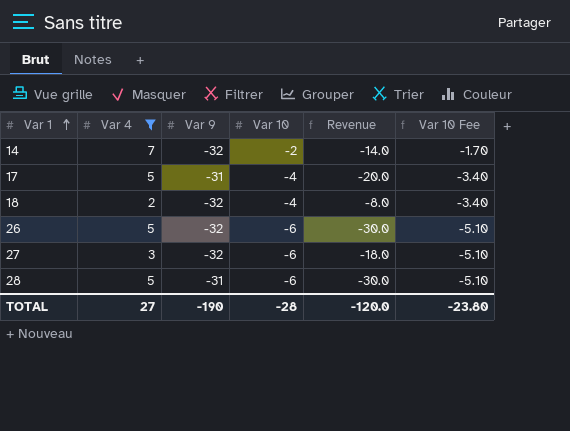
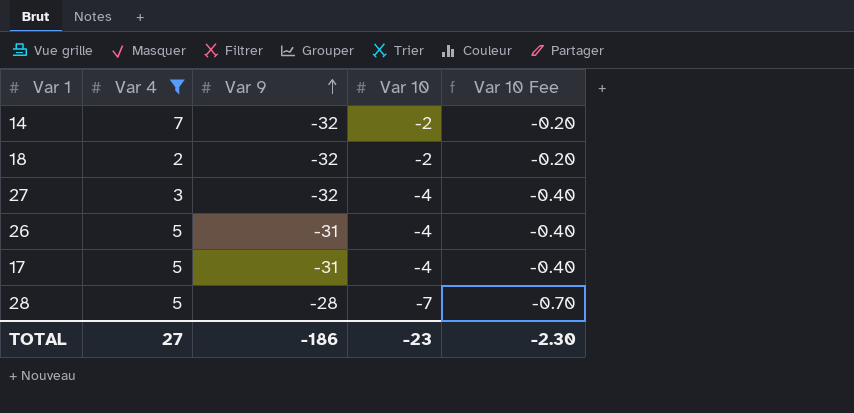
row order: Var 1 ascending -> Var 9 ascending
column Revenue | formula: [Var 4] * [Var 10] -> none
column Var 10 Fee | formula: [Var 10] * 0.85 -> [Var 10] * 0.1
18 | Var 10: -4 -> -2
27 | Var 10: -6 -> -4
26 | Var 9: -32 -> -31
26 | Var 10: -6 -> -4
28 | Var 9: -31 -> -28
28 | Var 10: -6 -> -7
TOTAL | Var 9: -190 -> -186
TOTAL | Var 10: -28 -> -23
TOTAL | Var 10 Fee: -23.80 -> -2.30

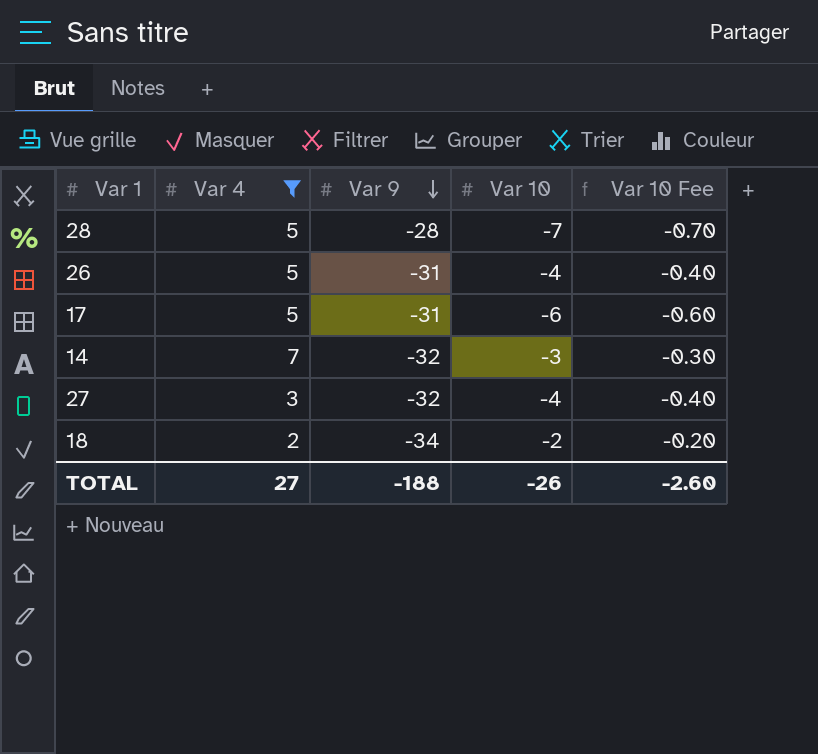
row order: Var 9 ascending -> Var 9 descending
17 | Var 10: -4 -> -6
17 | Var 10 Fee: -0.40 -> -0.60
14 | Var 10: -2 -> -3
14 | Var 10 Fee: -0.20 -> -0.30
18 | Var 9: -32 -> -34
TOTAL | Var 9: -186 -> -188
TOTAL | Var 10: -23 -> -26
TOTAL | Var 10 Fee: -2.30 -> -2.60

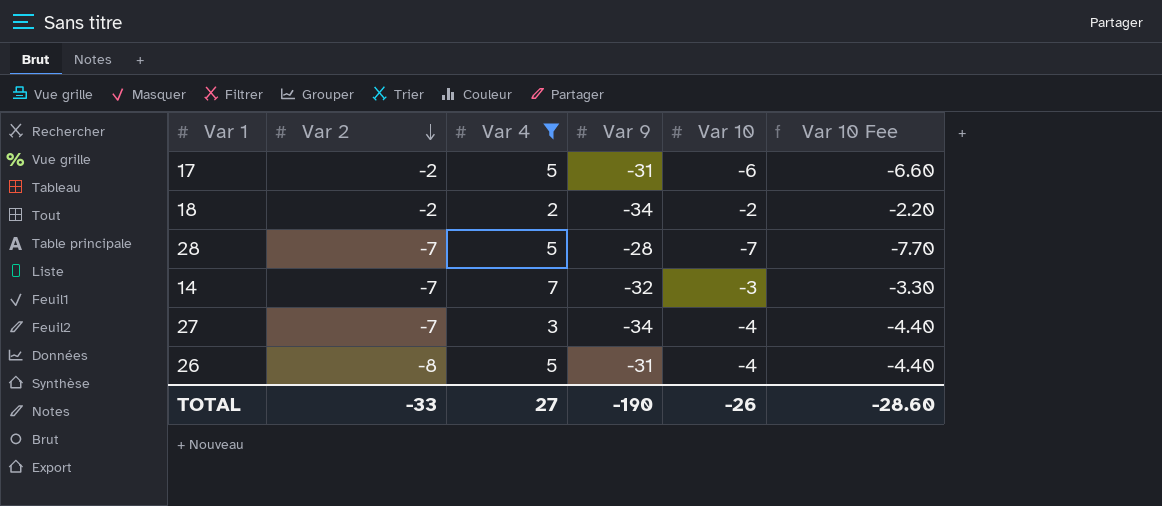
row order: Var 9 descending -> Var 2 descending
column Var 2 | position: none -> 2
column Var 10 Fee | formula: [Var 10] * 0.1 -> [Var 10] * 1.1
27 | Var 9: -32 -> -34
TOTAL | Var 9: -188 -> -190
TOTAL | Var 10 Fee: -2.60 -> -28.60

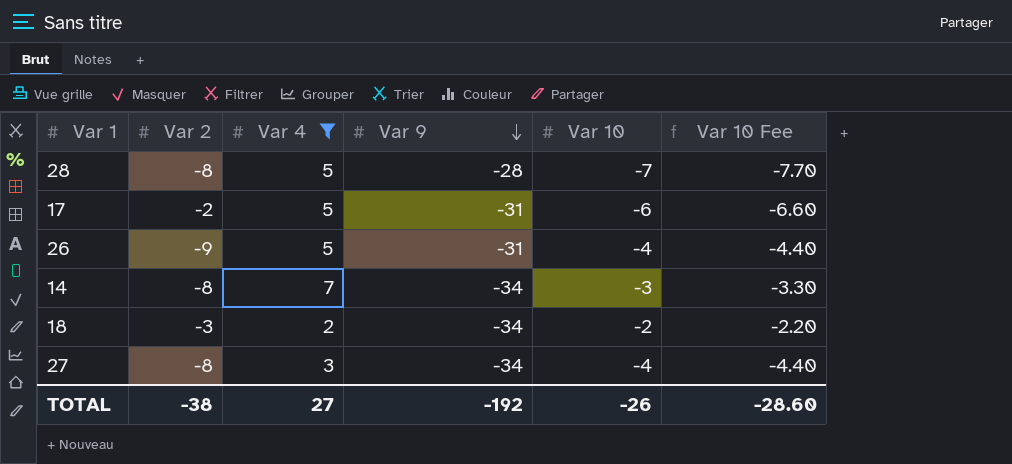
row order: Var 2 descending -> Var 9 descending
28 | Var 2: -7 -> -8
26 | Var 2: -8 -> -9
14 | Var 2: -7 -> -8
14 | Var 9: -32 -> -34
18 | Var 2: -2 -> -3
27 | Var 2: -7 -> -8
TOTAL | Var 2: -33 -> -38
TOTAL | Var 9: -190 -> -192

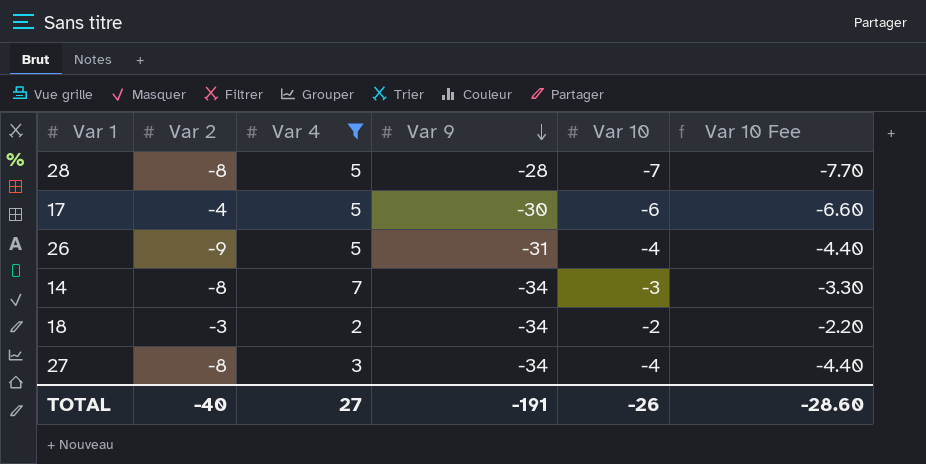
17 | Var 2: -2 -> -4
17 | Var 9: -31 -> -30
TOTAL | Var 2: -38 -> -40
TOTAL | Var 9: -192 -> -191

